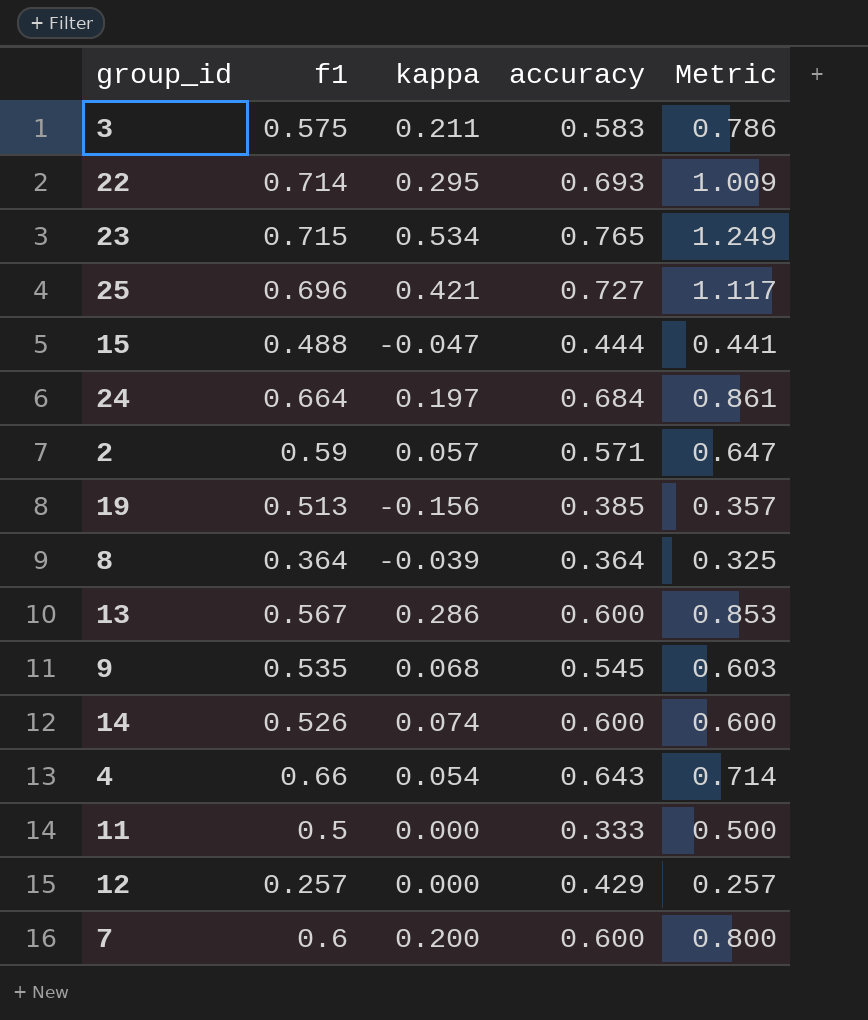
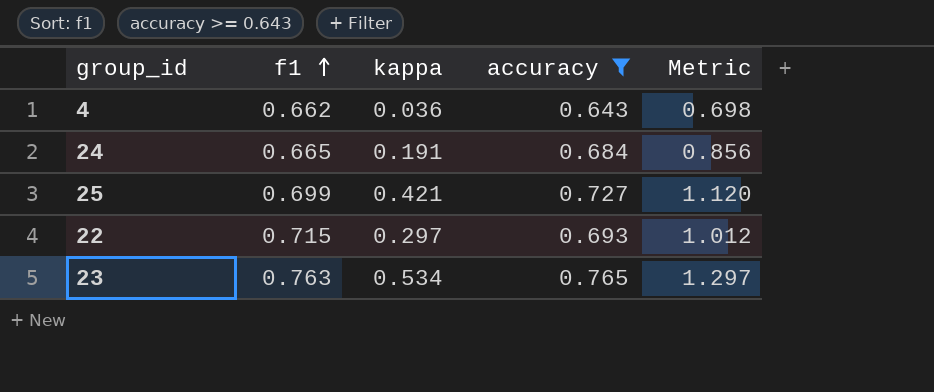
filter: none -> accuracy >= 0.643
row order: none -> f1 ascending
4 | f1: 0.66 -> 0.662
4 | kappa: 0.054 -> 0.036
4 | Metric: 0.714 -> 0.698
24 | f1: 0.664 -> 0.665
24 | kappa: 0.197 -> 0.191
24 | Metric: 0.861 -> 0.856
25 | f1: 0.696 -> 0.699
25 | Metric: 1.117 -> 1.120
22 | f1: 0.714 -> 0.715
22 | kappa: 0.295 -> 0.297
22 | Metric: 1.009 -> 1.012
23 | f1: 0.715 -> 0.763
23 | Metric: 1.249 -> 1.297

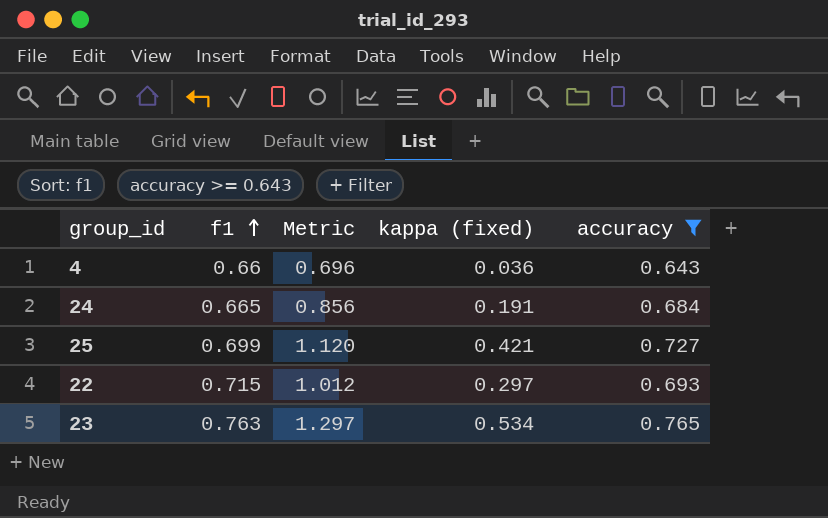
column Metric | position: 5 -> 3
column name: kappa -> kappa (fixed)
4 | f1: 0.662 -> 0.66
4 | Metric: 0.698 -> 0.696

